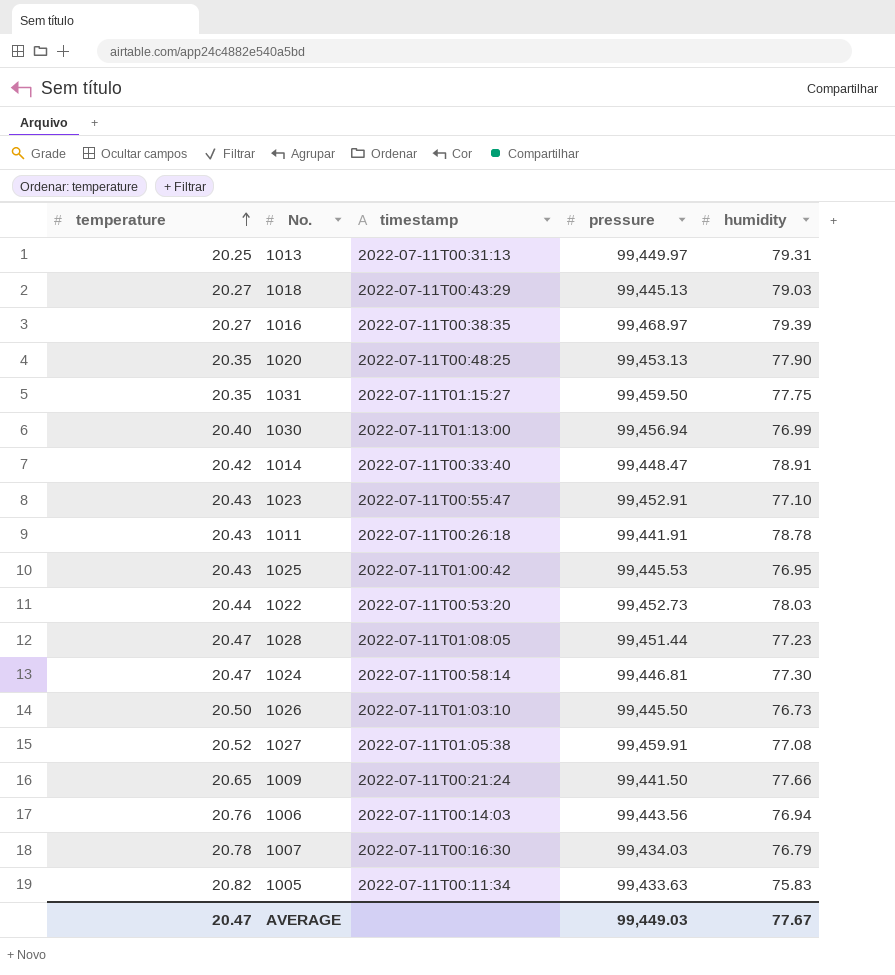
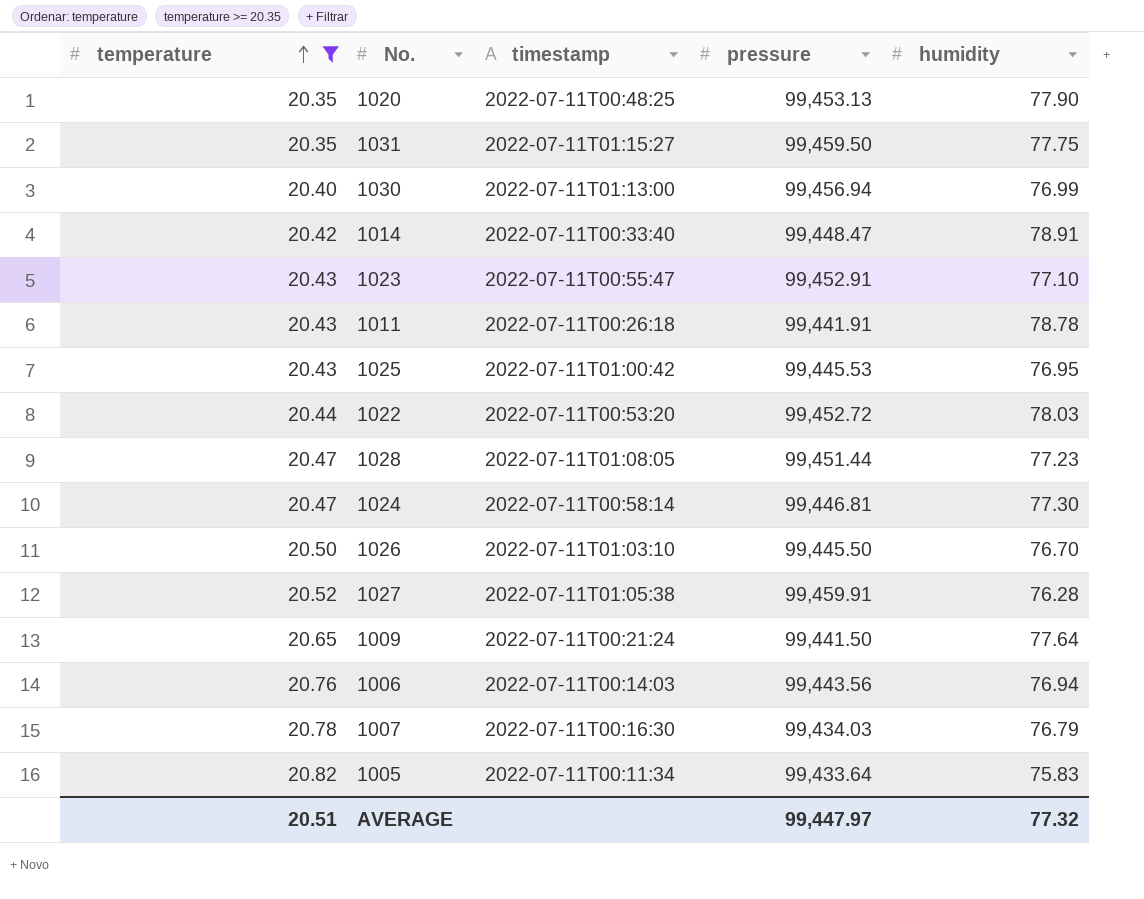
filter: none -> temperature >= 20.35
1022 | pressure: 99,452.73 -> 99,452.72
1026 | humidity: 76.73 -> 76.70
1027 | humidity: 77.08 -> 76.28
1009 | humidity: 77.66 -> 77.64
1005 | pressure: 99,433.63 -> 99,433.64
AVERAGE | temperature: 20.47 -> 20.51
AVERAGE | pressure: 99,449.03 -> 99,447.97
AVERAGE | humidity: 77.67 -> 77.32

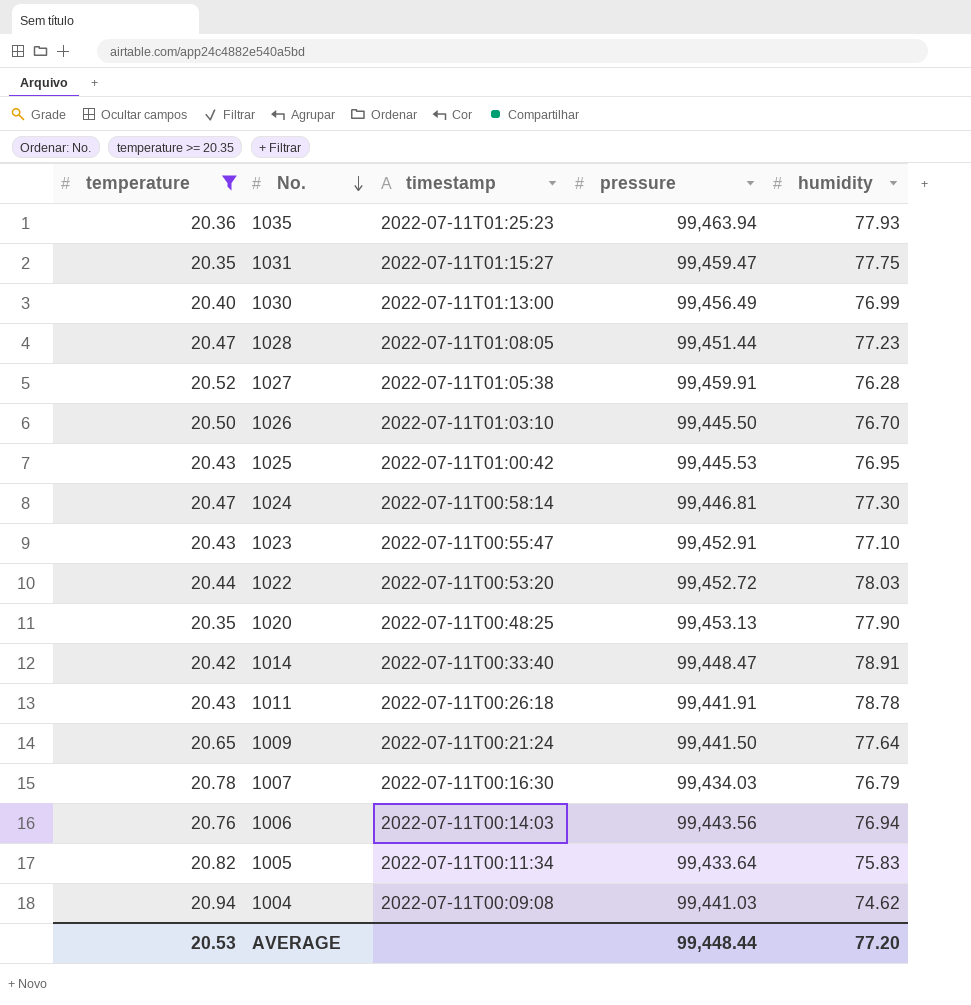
row order: temperature ascending -> No. descending
row 1035: none -> 20.36 | 2022-07-11T01:25:23 | 99,463.94 | 77.93
1031 | pressure: 99,459.50 -> 99,459.47
1030 | pressure: 99,456.94 -> 99,456.49
row 1004: none -> 20.94 | 2022-07-11T00:09:08 | 99,441.03 | 74.62
AVERAGE | temperature: 20.51 -> 20.53
AVERAGE | pressure: 99,447.97 -> 99,448.44
AVERAGE | humidity: 77.32 -> 77.20

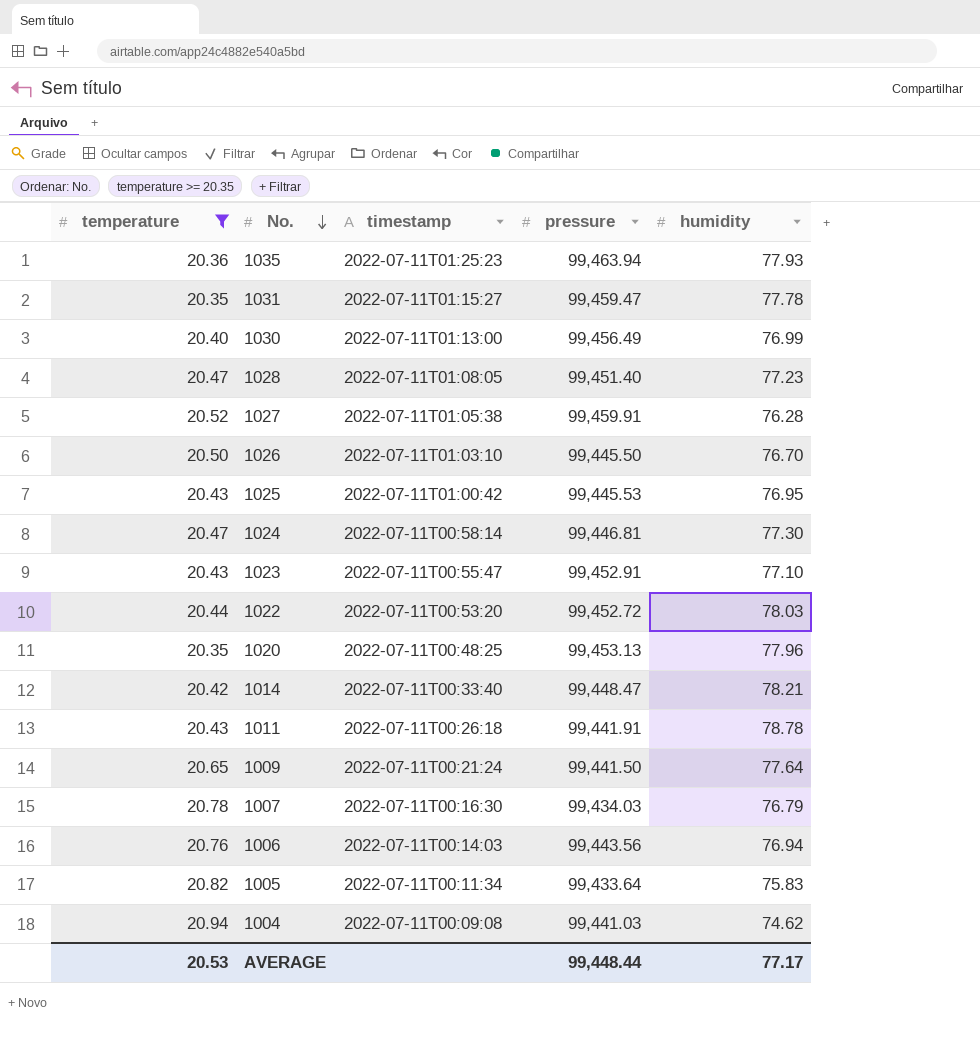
1031 | humidity: 77.75 -> 77.78
1028 | pressure: 99,451.44 -> 99,451.40
1020 | humidity: 77.90 -> 77.96
1014 | humidity: 78.91 -> 78.21
AVERAGE | humidity: 77.20 -> 77.17

